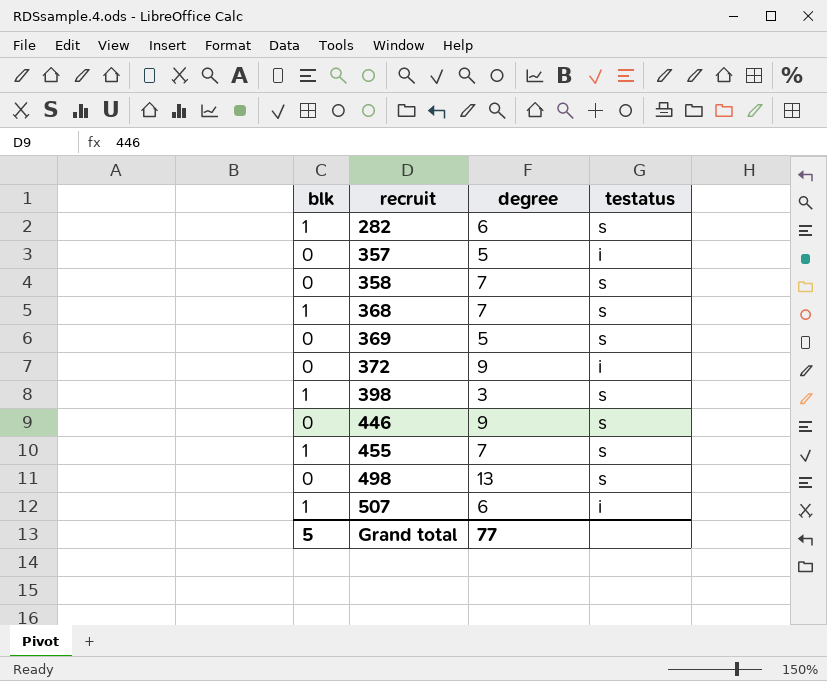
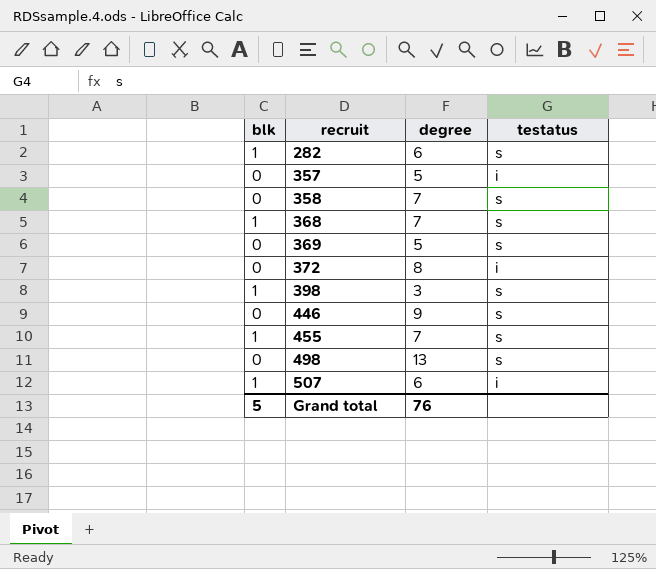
372 | degree: 9 -> 8
Grand total | degree: 77 -> 76

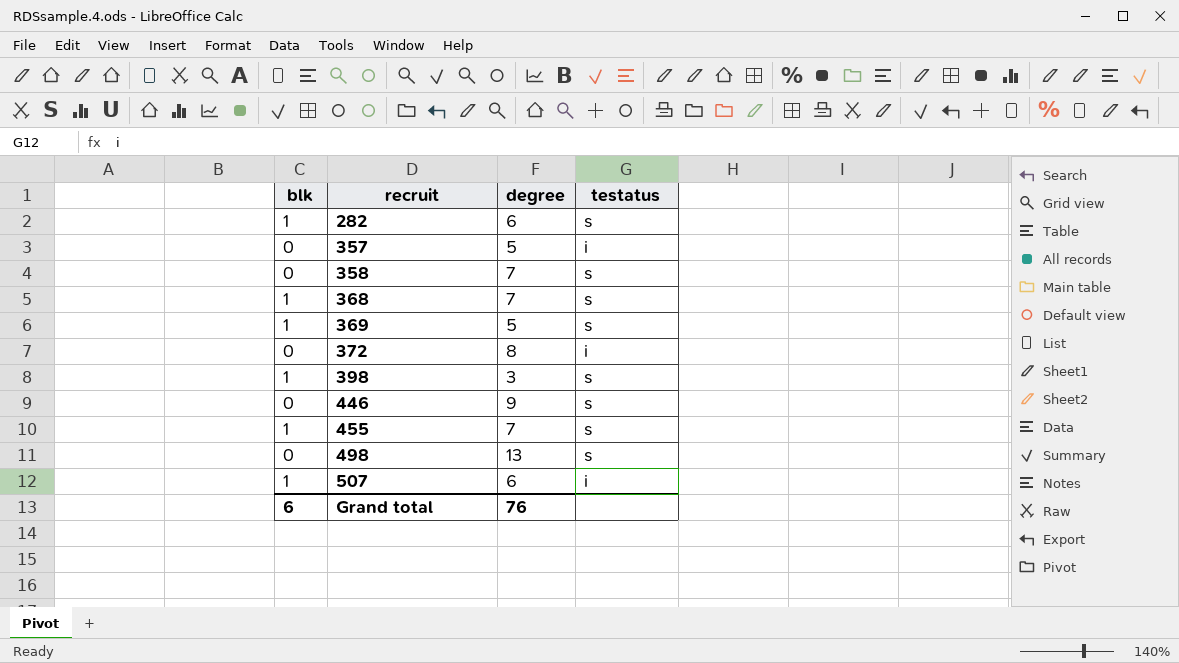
369 | blk: 0 -> 1
Grand total | blk: 5 -> 6

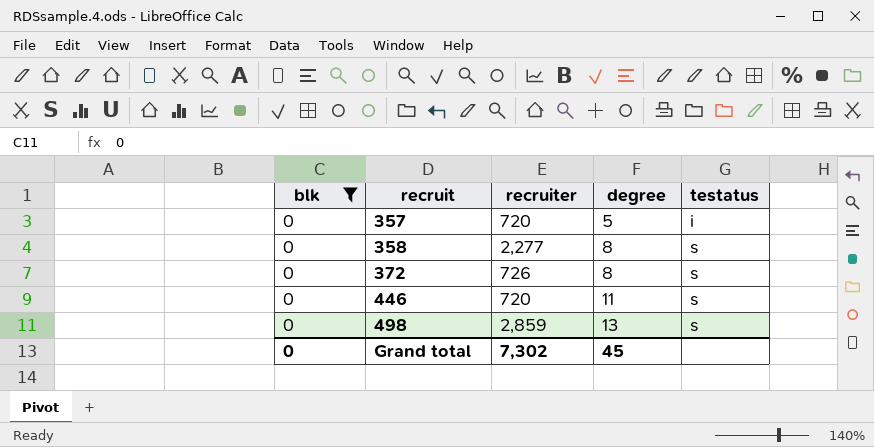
filter: none -> blk = 0
column recruiter | position: none -> 3
358 | degree: 7 -> 8
372 | testatus: i -> s
446 | degree: 9 -> 11
Grand total | blk: 6 -> 0
Grand total | degree: 76 -> 45

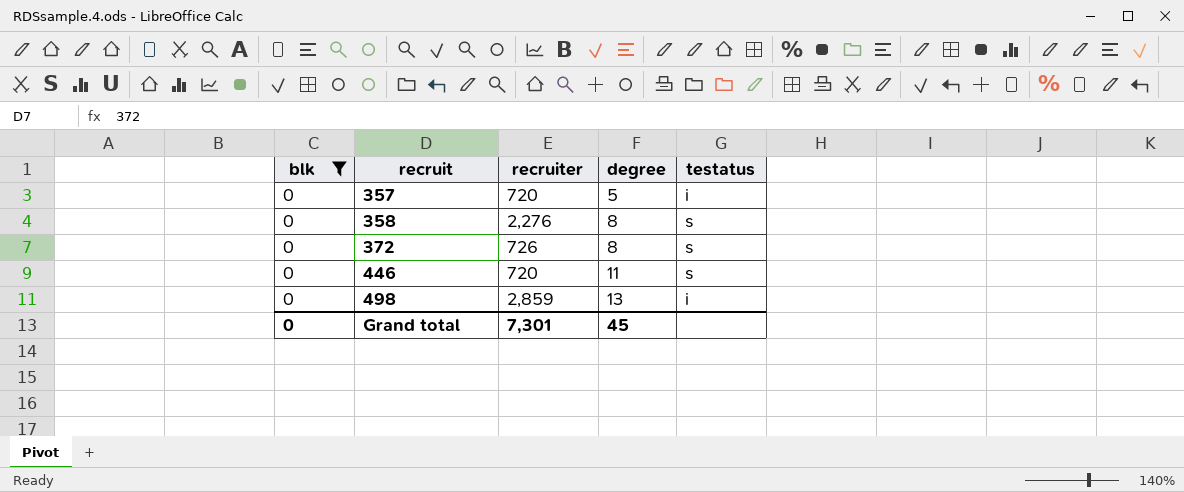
358 | recruiter: 2,277 -> 2,276
498 | testatus: s -> i
Grand total | recruiter: 7,302 -> 7,301

